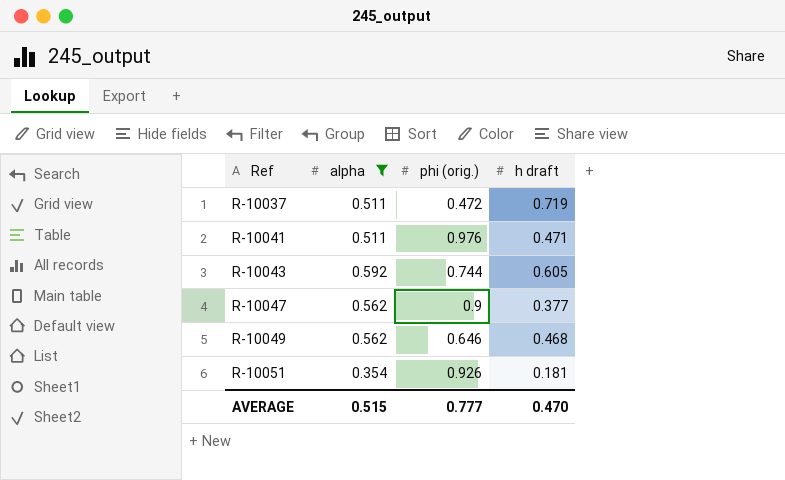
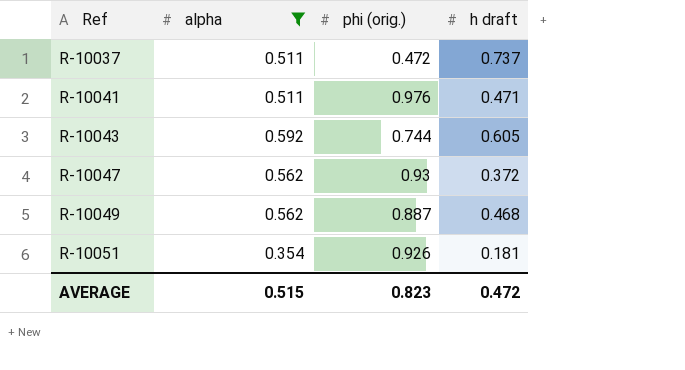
R-10037 | h draft: 0.719 -> 0.737
R-10047 | phi (orig.): 0.9 -> 0.93
R-10047 | h draft: 0.377 -> 0.372
R-10049 | phi (orig.): 0.646 -> 0.887
AVERAGE | phi (orig.): 0.777 -> 0.823
AVERAGE | h draft: 0.470 -> 0.472

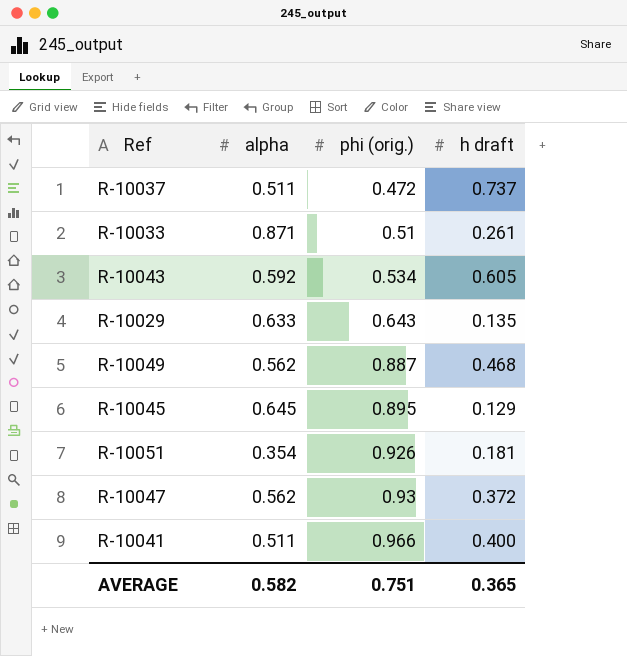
filter: alpha <= 0.592 -> none
row order: Ref ascending -> phi (orig.) ascending
R-10043 | phi (orig.): 0.744 -> 0.534
R-10041 | phi (orig.): 0.976 -> 0.966
R-10041 | h draft: 0.471 -> 0.400
AVERAGE | alpha: 0.515 -> 0.582
AVERAGE | phi (orig.): 0.823 -> 0.751
AVERAGE | h draft: 0.472 -> 0.365

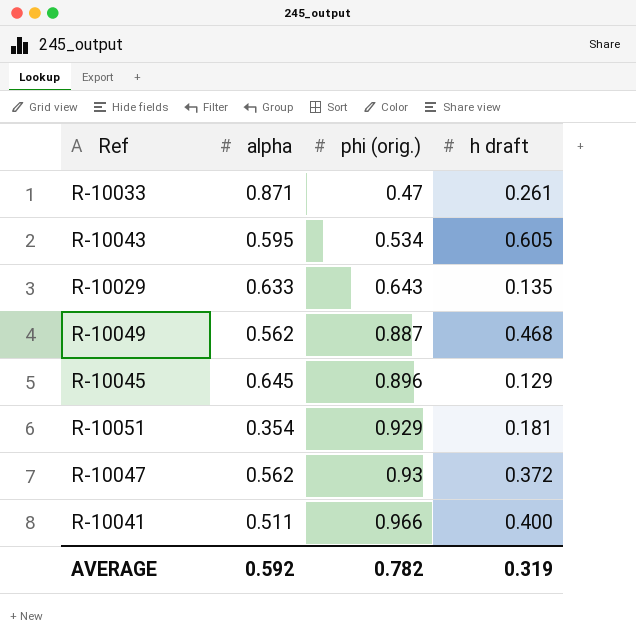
row R-10037: 0.511 | 0.472 | 0.737 -> none
R-10033 | phi (orig.): 0.51 -> 0.47
R-10043 | alpha: 0.592 -> 0.595
R-10045 | phi (orig.): 0.895 -> 0.896
R-10051 | phi (orig.): 0.926 -> 0.929
AVERAGE | alpha: 0.582 -> 0.592
AVERAGE | phi (orig.): 0.751 -> 0.782
AVERAGE | h draft: 0.365 -> 0.319

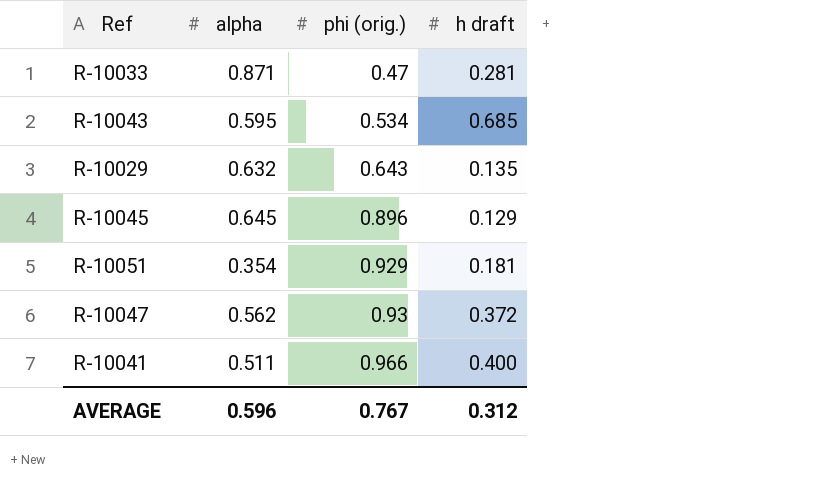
row R-10049: 0.562 | 0.887 | 0.468 -> none
R-10033 | h draft: 0.261 -> 0.281
R-10043 | h draft: 0.605 -> 0.685
R-10029 | alpha: 0.633 -> 0.632
AVERAGE | alpha: 0.592 -> 0.596
AVERAGE | phi (orig.): 0.782 -> 0.767
AVERAGE | h draft: 0.319 -> 0.312

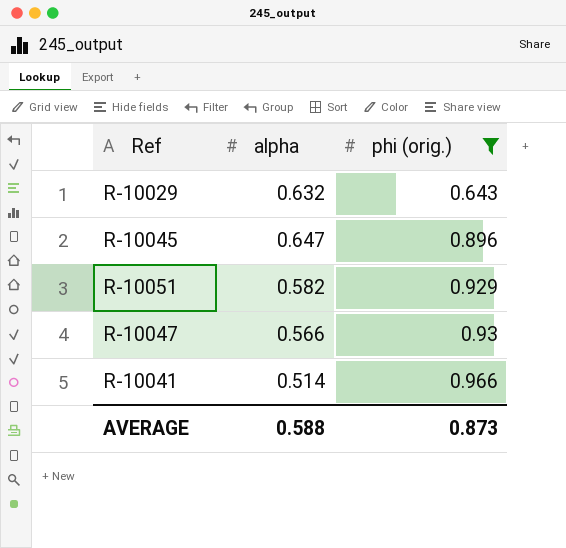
filter: none -> phi (orig.) >= 0.643
column h draft | position: 4 -> none
R-10045 | alpha: 0.645 -> 0.647
R-10051 | alpha: 0.354 -> 0.582
R-10047 | alpha: 0.562 -> 0.566
R-10041 | alpha: 0.511 -> 0.514
AVERAGE | alpha: 0.596 -> 0.588
AVERAGE | phi (orig.): 0.767 -> 0.873

